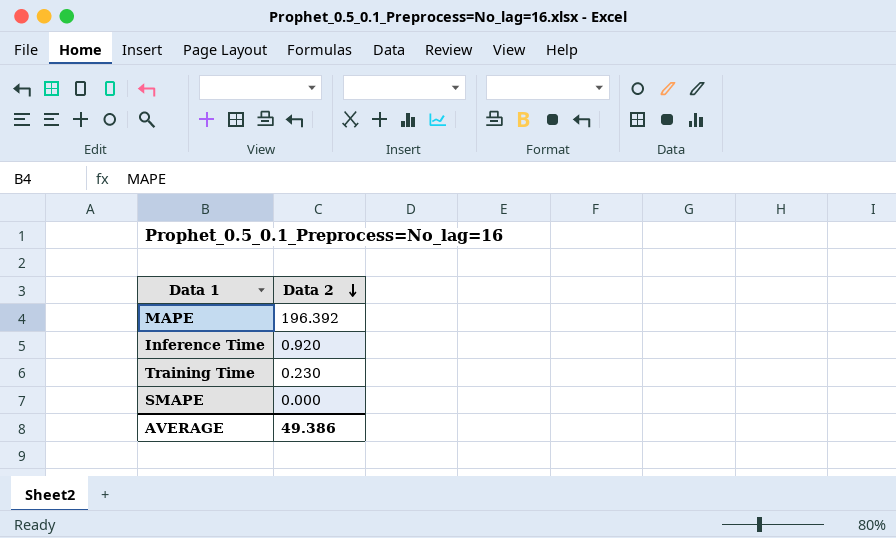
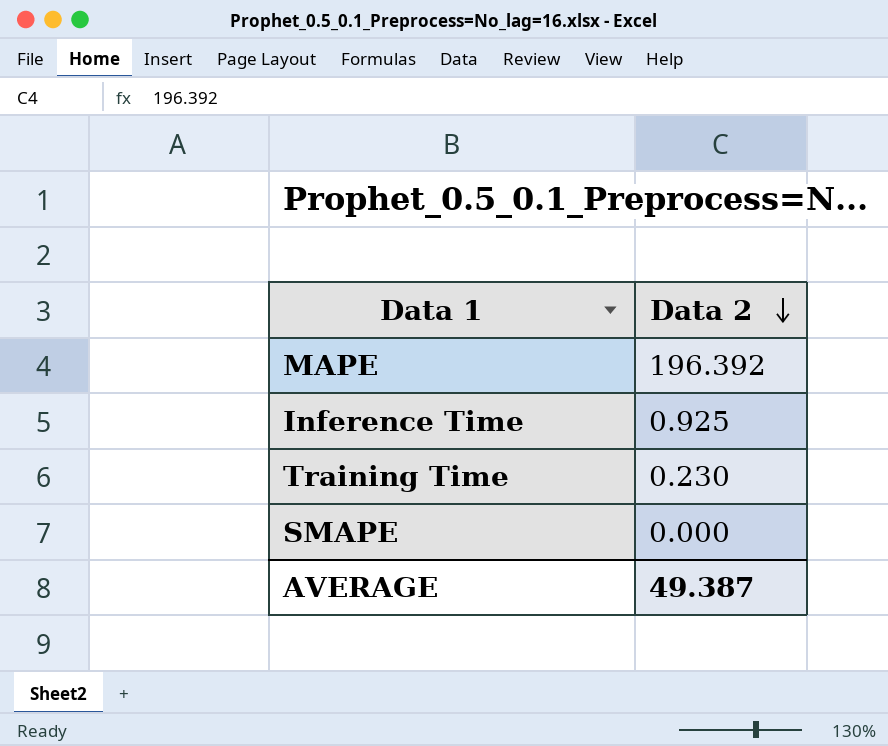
Inference Time | Data 2: 0.920 -> 0.925
AVERAGE | Data 2: 49.386 -> 49.387

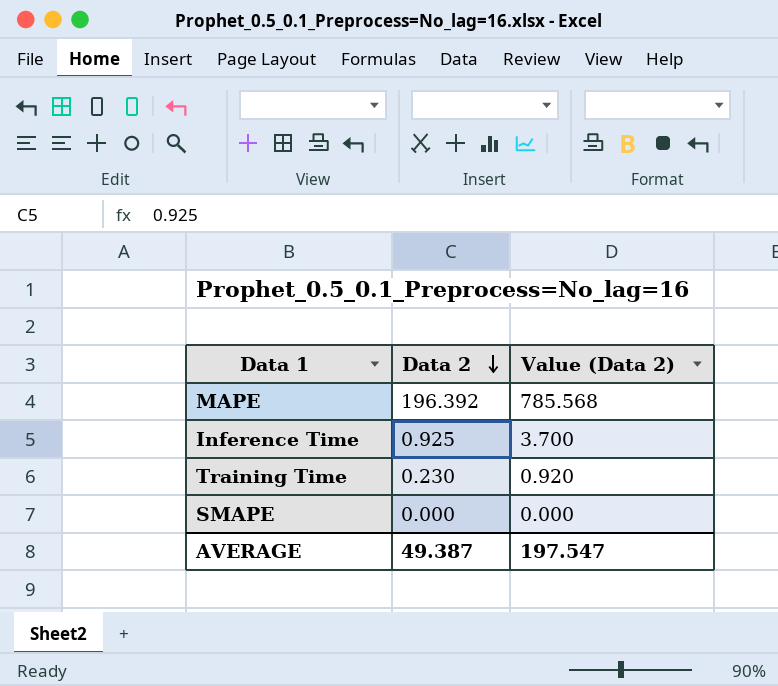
column Value (Data 2) | formula: none -> [Data 2] * 4

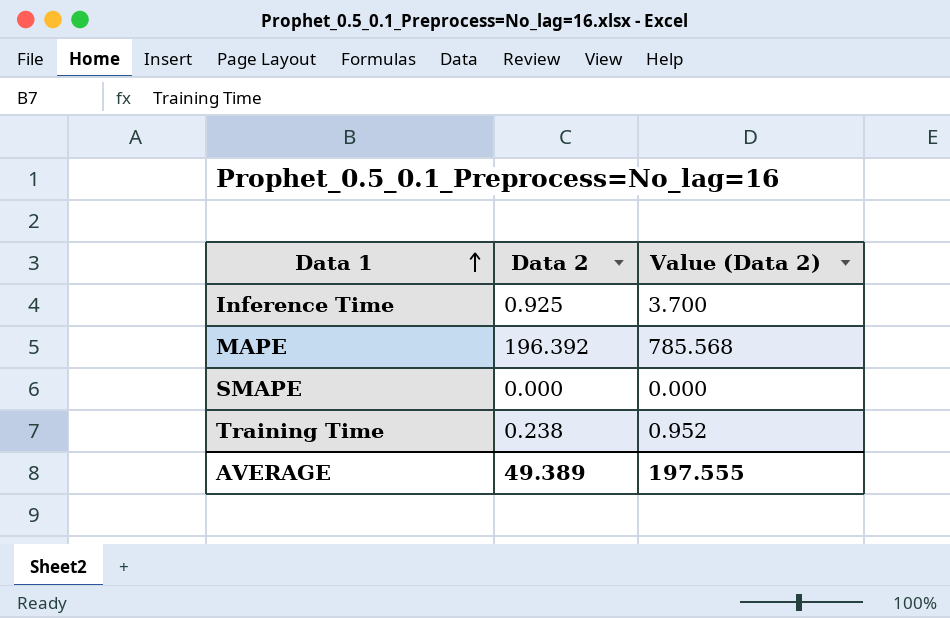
row order: Data 2 descending -> Data 1 ascending
Training Time | Data 2: 0.230 -> 0.238
Training Time | Value (Data 2): 0.920 -> 0.952
AVERAGE | Data 2: 49.387 -> 49.389
AVERAGE | Value (Data 2): 197.547 -> 197.555

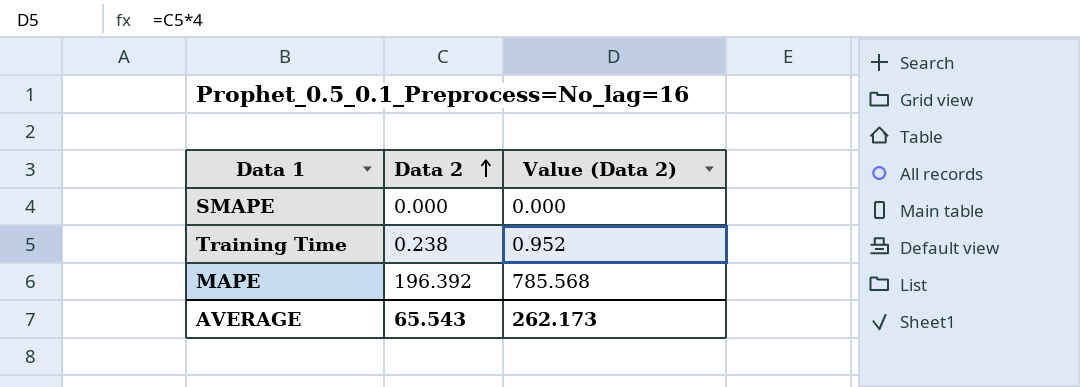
row order: Data 1 ascending -> Data 2 ascending
row Inference Time: 0.925 | 3.700 -> none
AVERAGE | Data 2: 49.389 -> 65.543
AVERAGE | Value (Data 2): 197.555 -> 262.173

